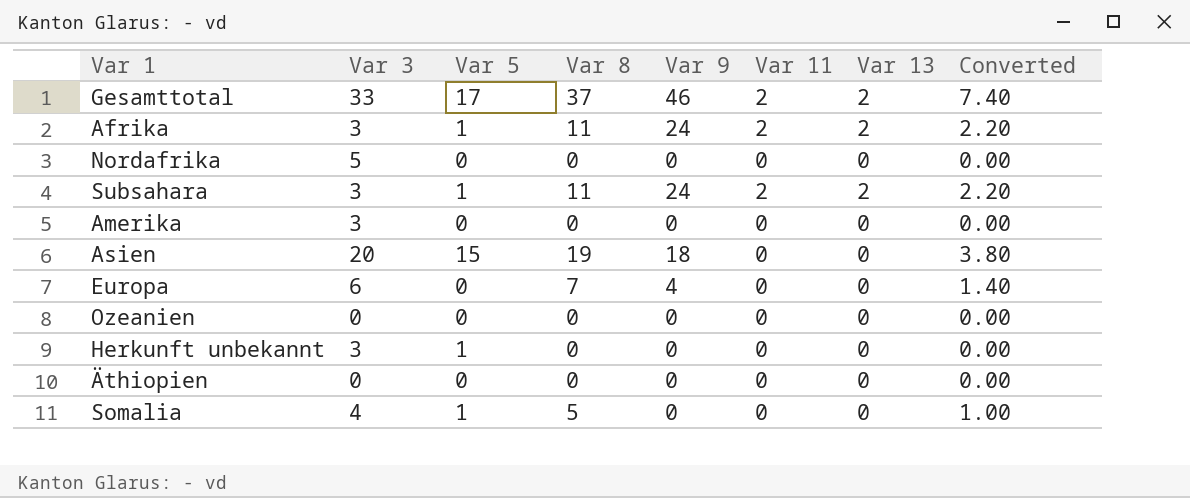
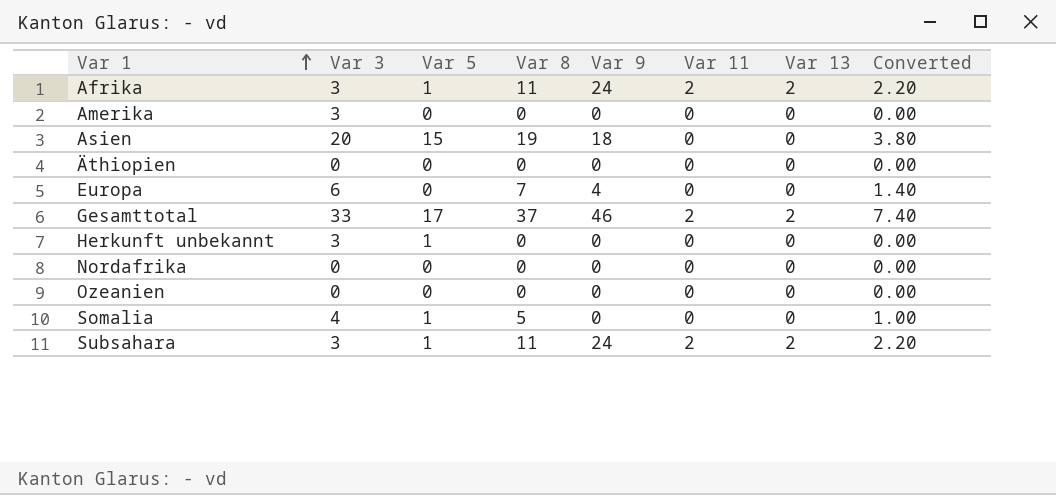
row order: none -> Var 1 ascending
Nordafrika | Var 3: 5 -> 0

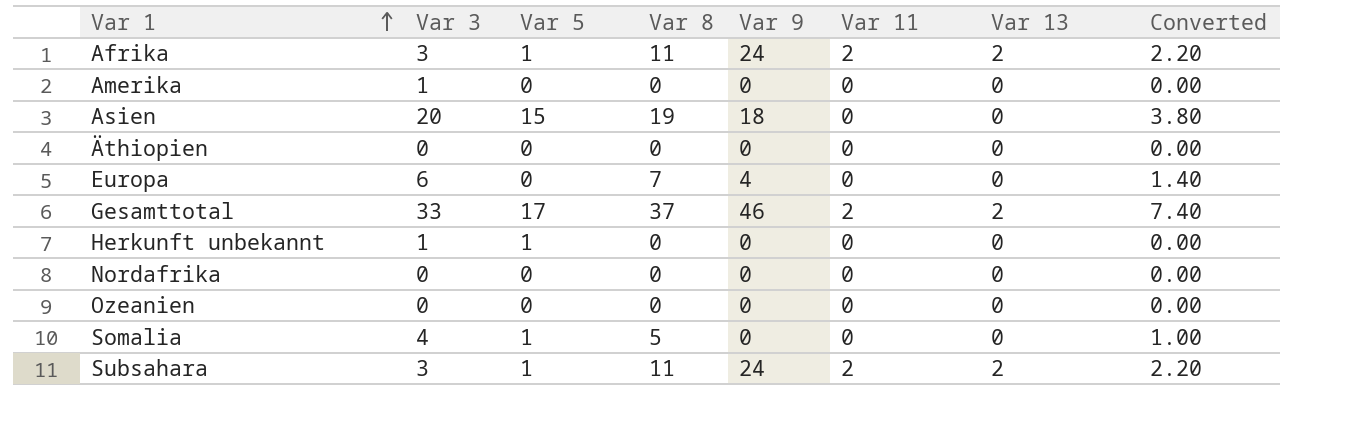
Amerika | Var 3: 3 -> 1
Herkunft unbekannt | Var 3: 3 -> 1

